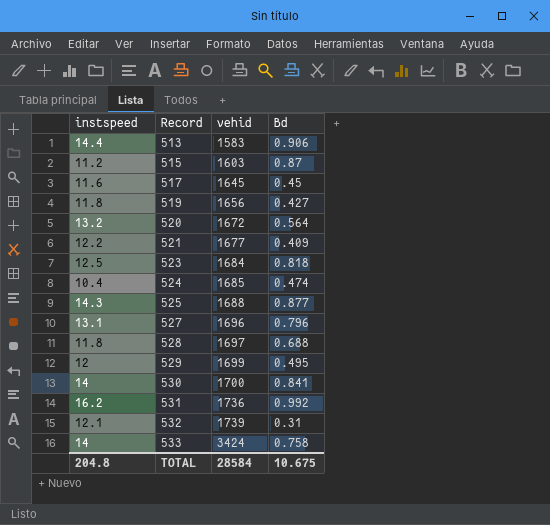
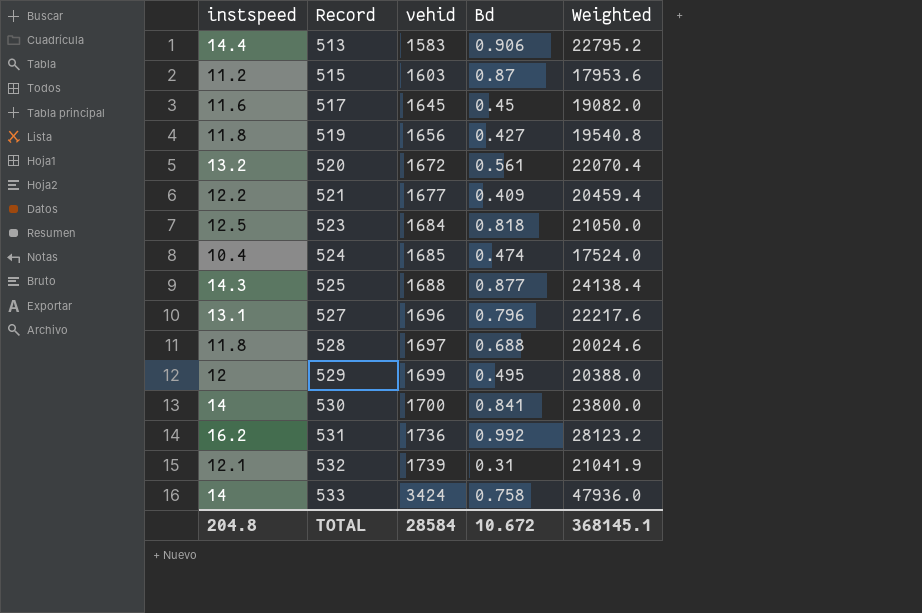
column Weighted | formula: none -> [instspeed] * [vehid]
520 | Bd: 0.564 -> 0.561
TOTAL | Bd: 10.675 -> 10.672

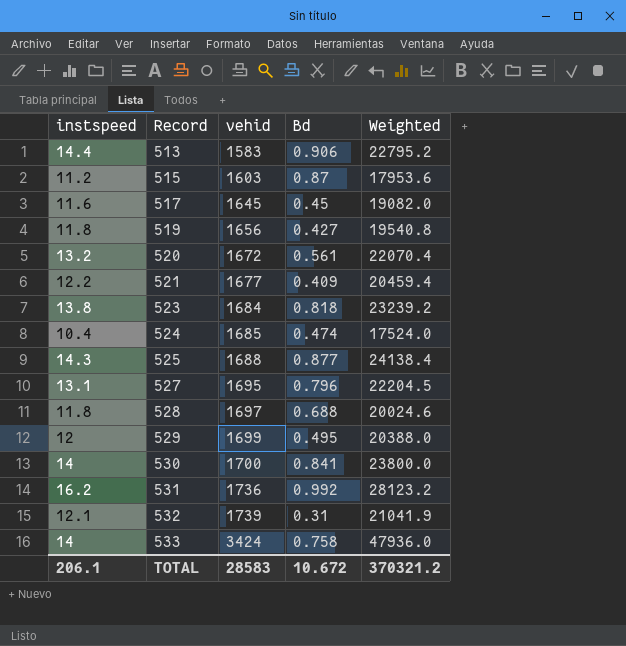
523 | instspeed: 12.5 -> 13.8
523 | Weighted: 21050.0 -> 23239.2
527 | vehid: 1696 -> 1695
527 | Weighted: 22217.6 -> 22204.5
TOTAL | instspeed: 204.8 -> 206.1
TOTAL | vehid: 28584 -> 28583
TOTAL | Weighted: 368145.1 -> 370321.2

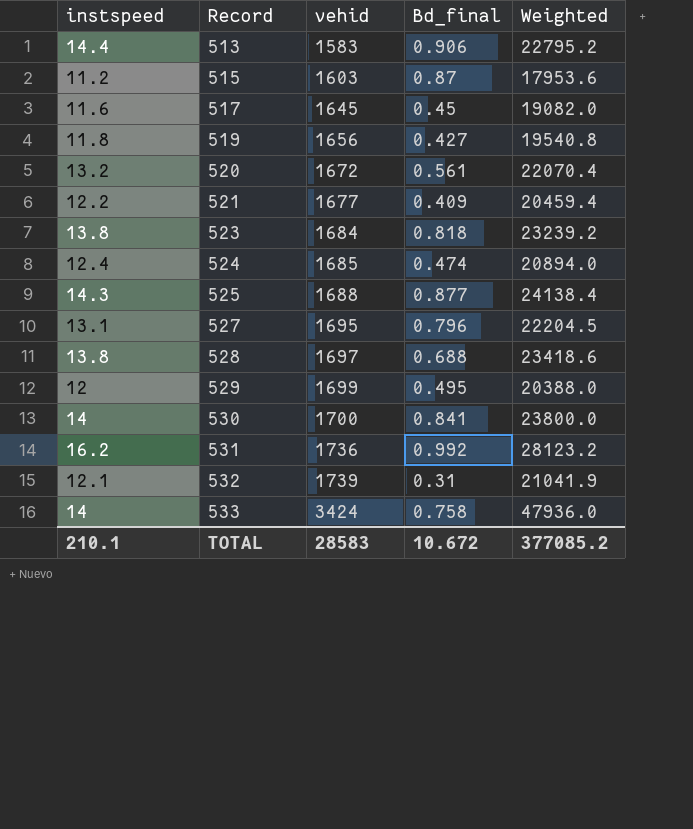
column name: Bd -> Bd_final
524 | instspeed: 10.4 -> 12.4
524 | Weighted: 17524.0 -> 20894.0
528 | instspeed: 11.8 -> 13.8
528 | Weighted: 20024.6 -> 23418.6
TOTAL | instspeed: 206.1 -> 210.1
TOTAL | Weighted: 370321.2 -> 377085.2

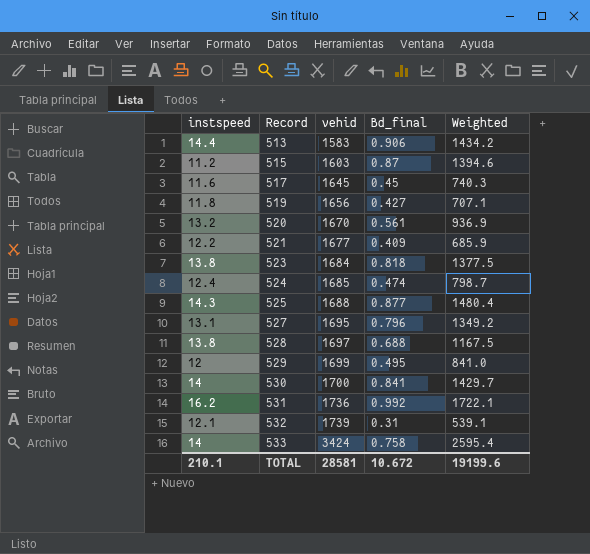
column Weighted | formula: [instspeed] * [vehid] -> [vehid] * [Bd_final]
520 | vehid: 1672 -> 1670
TOTAL | vehid: 28583 -> 28581
TOTAL | Weighted: 377085.2 -> 19199.6

